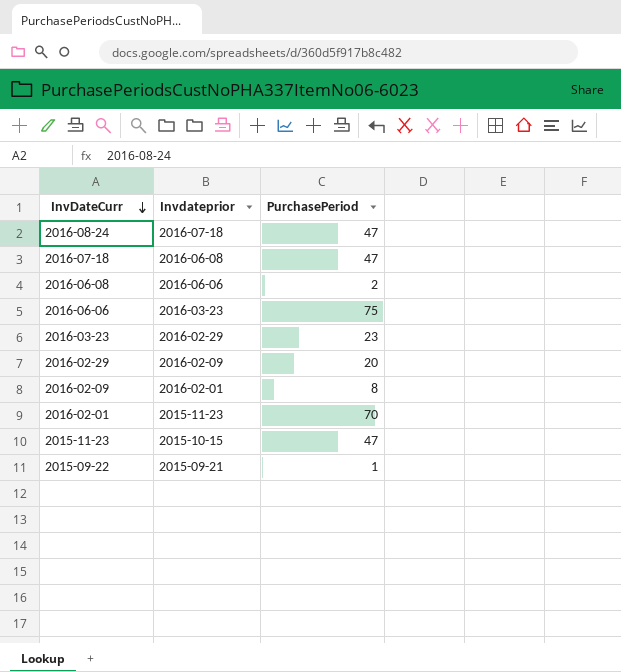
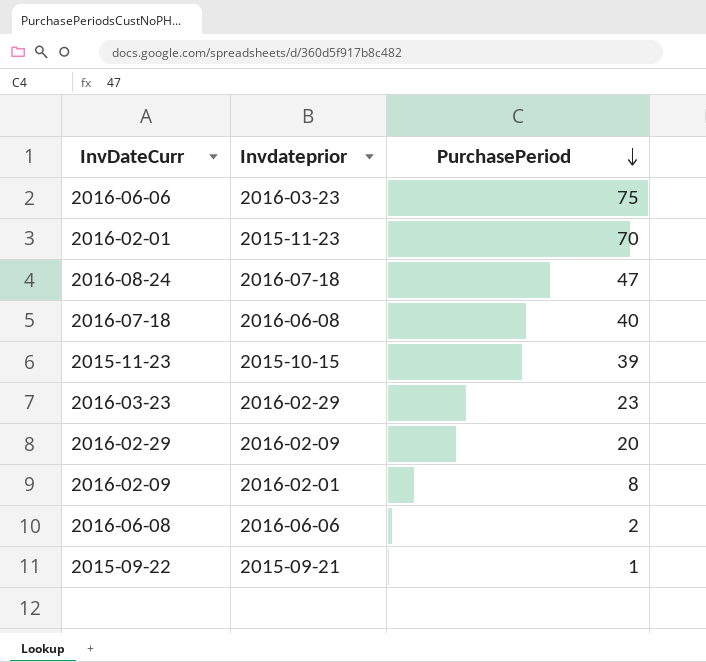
row order: InvDateCurr descending -> PurchasePeriod descending
2016-07-18 | PurchasePeriod: 47 -> 40
2015-11-23 | PurchasePeriod: 47 -> 39

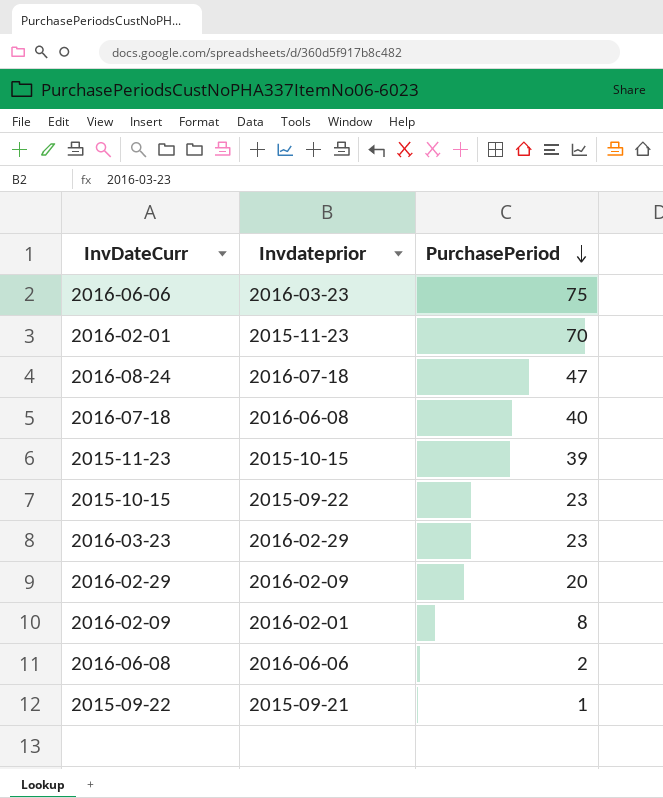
row 2015-10-15: none -> 2015-09-22 | 23

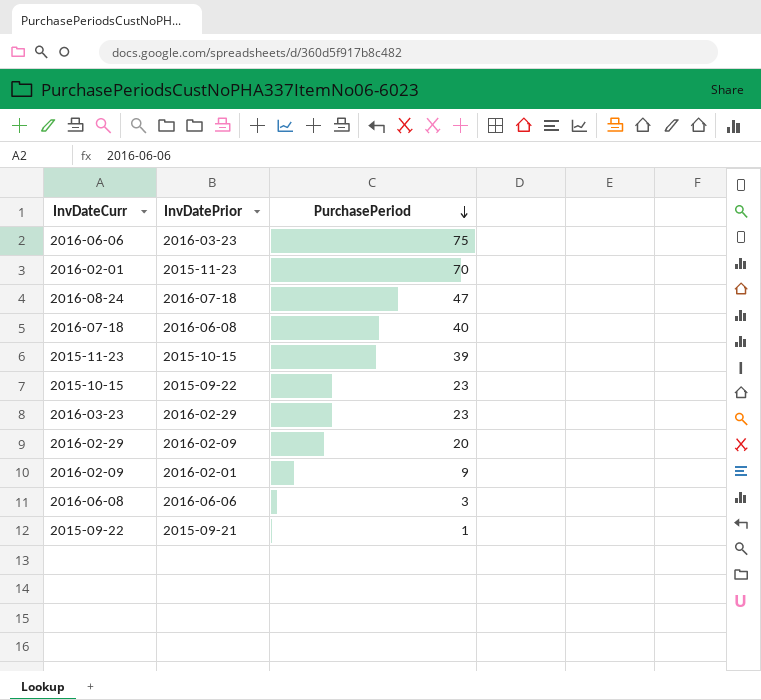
column name: Invdateprior -> InvDatePrior
2016-02-09 | PurchasePeriod: 8 -> 9
2016-06-08 | PurchasePeriod: 2 -> 3

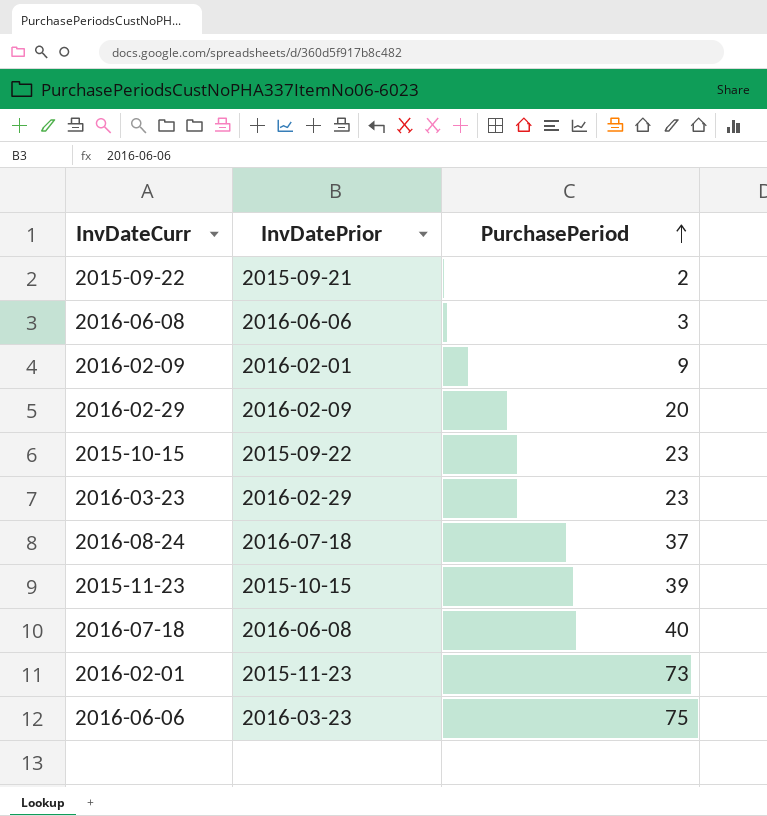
row order: PurchasePeriod descending -> PurchasePeriod ascending
2015-09-22 | PurchasePeriod: 1 -> 2
2016-08-24 | PurchasePeriod: 47 -> 37
2016-02-01 | PurchasePeriod: 70 -> 73

